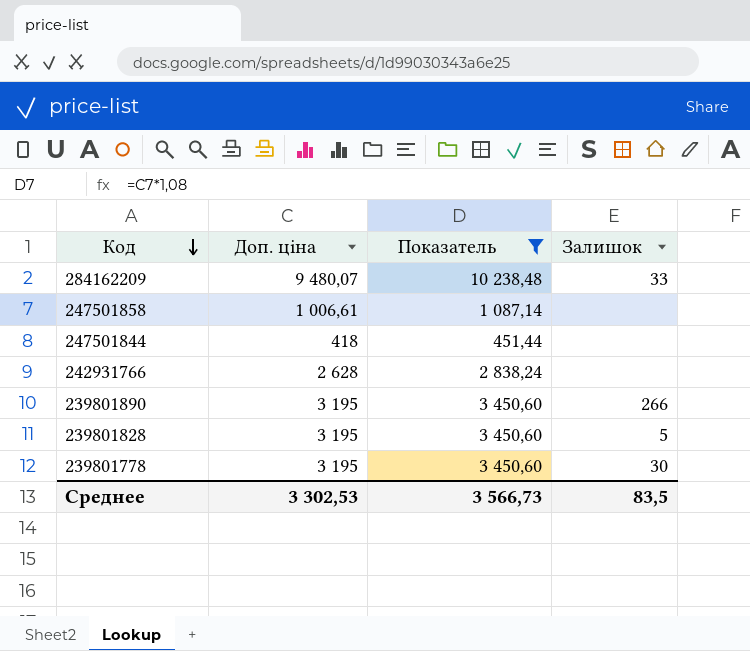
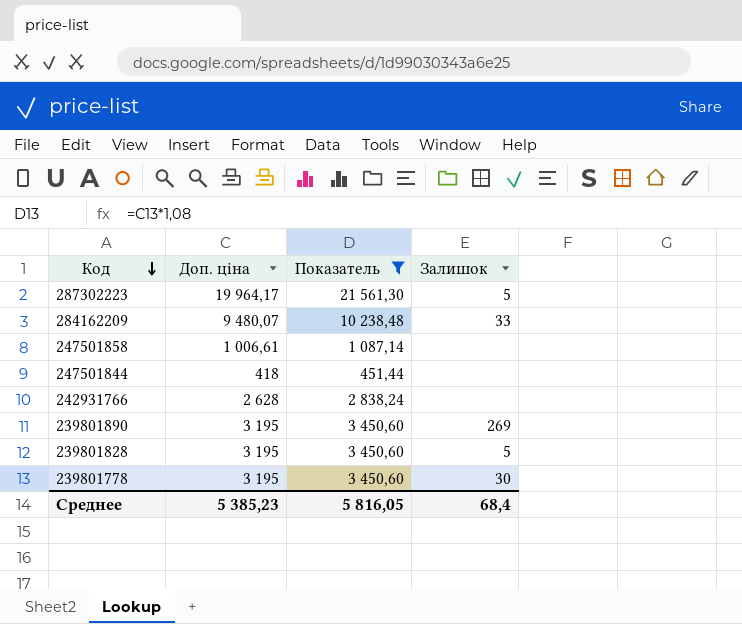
row 287302223: none -> 19 964,17 | 21 561,30 | 5
239801890 | Залишок: 266 -> 269
Среднее | Доп. ціна: 3 302,53 -> 5 385,23
Среднее | Показатель: 3 566,73 -> 5 816,05
Среднее | Залишок: 83,5 -> 68,4

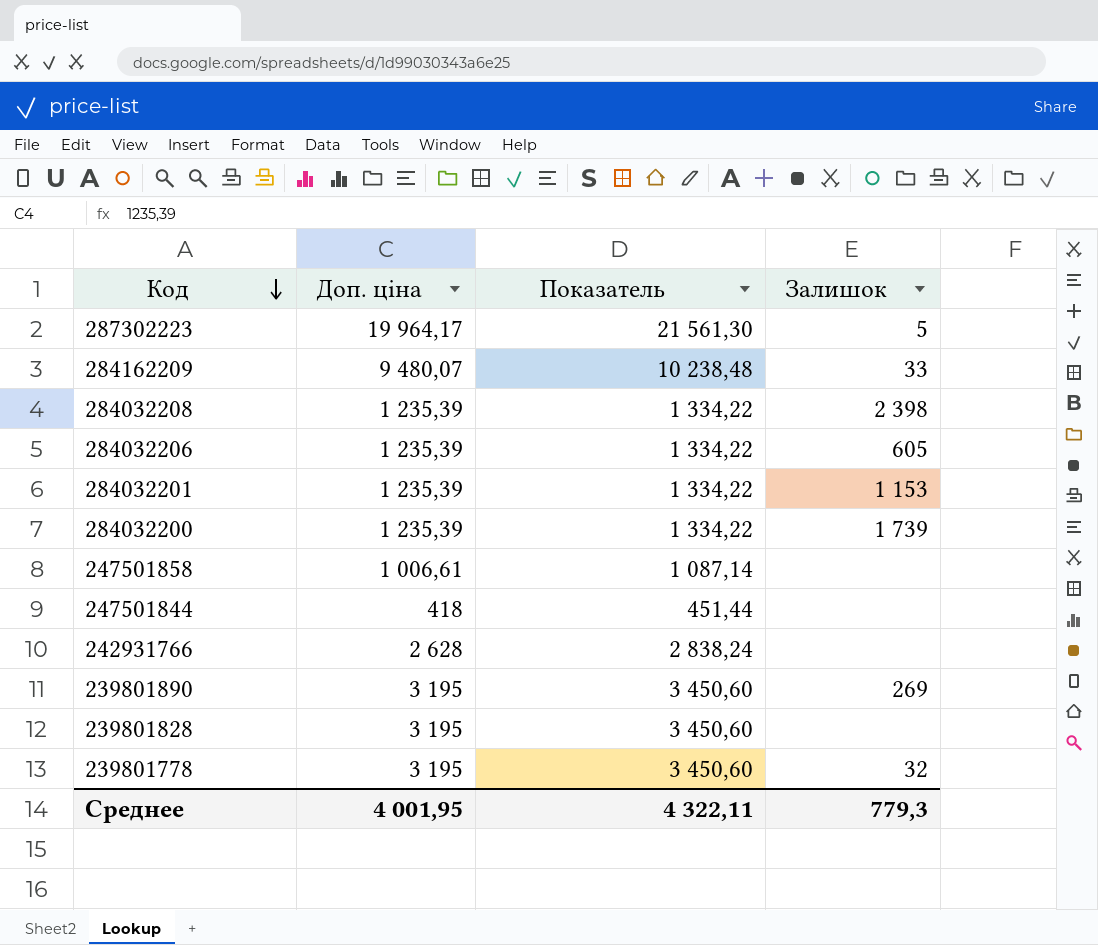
filter: Показатель != 1 334,22 -> none
239801828 | Залишок: 5 -> none
239801778 | Залишок: 30 -> 32
Среднее | Доп. ціна: 5 385,23 -> 4 001,95
Среднее | Показатель: 5 816,05 -> 4 322,11
Среднее | Залишок: 68,4 -> 779,3

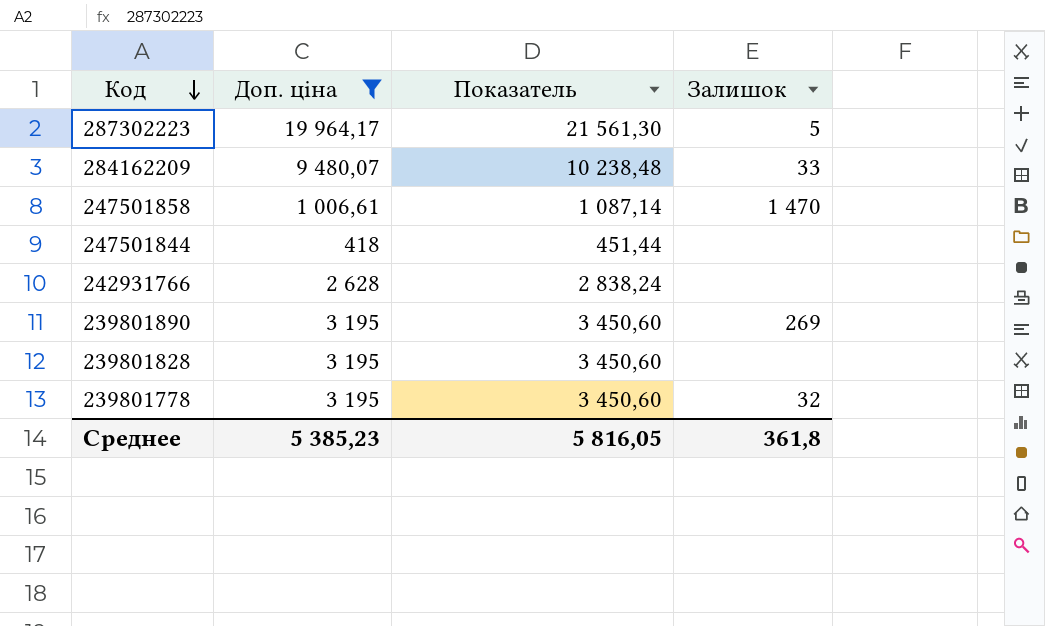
filter: none -> Доп. ціна != 1 235,39
247501858 | Залишок: none -> 1 470
Среднее | Доп. ціна: 4 001,95 -> 5 385,23
Среднее | Показатель: 4 322,11 -> 5 816,05
Среднее | Залишок: 779,3 -> 361,8

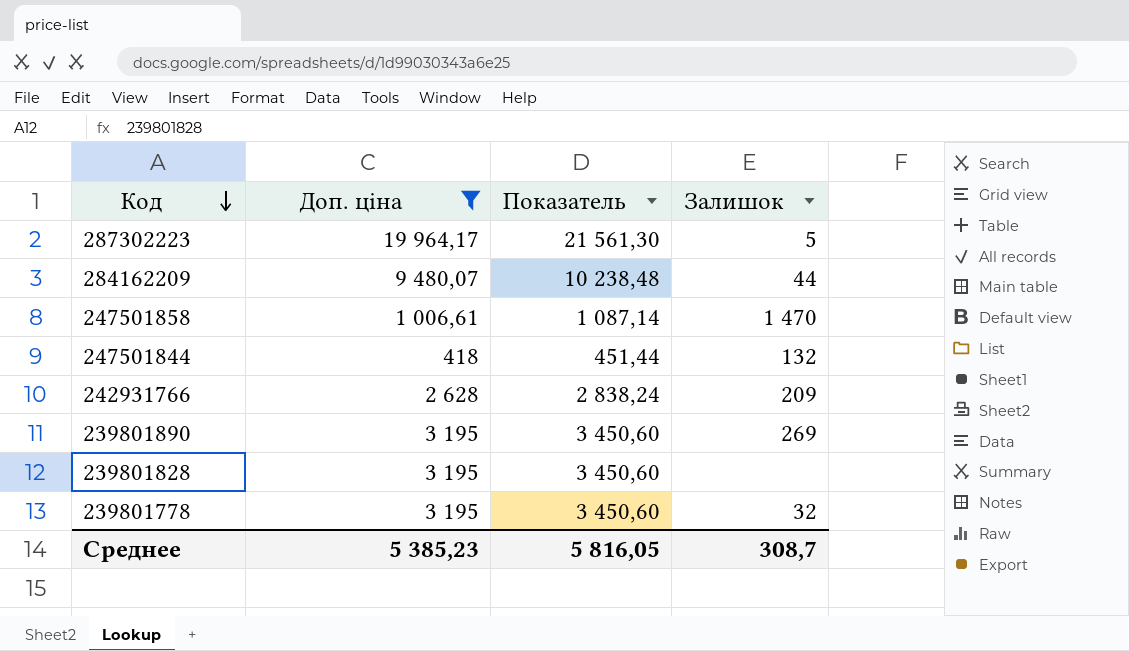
284162209 | Залишок: 33 -> 44
247501844 | Залишок: none -> 132
242931766 | Залишок: none -> 209
Среднее | Залишок: 361,8 -> 308,7

